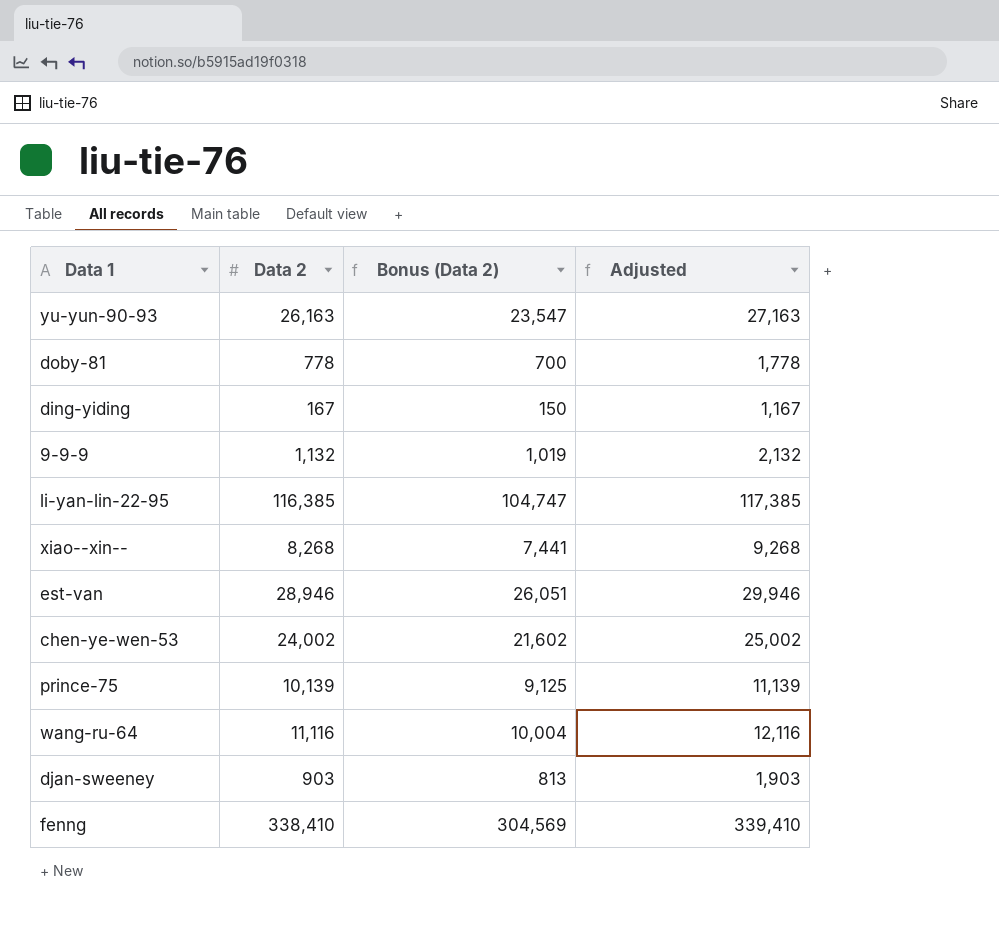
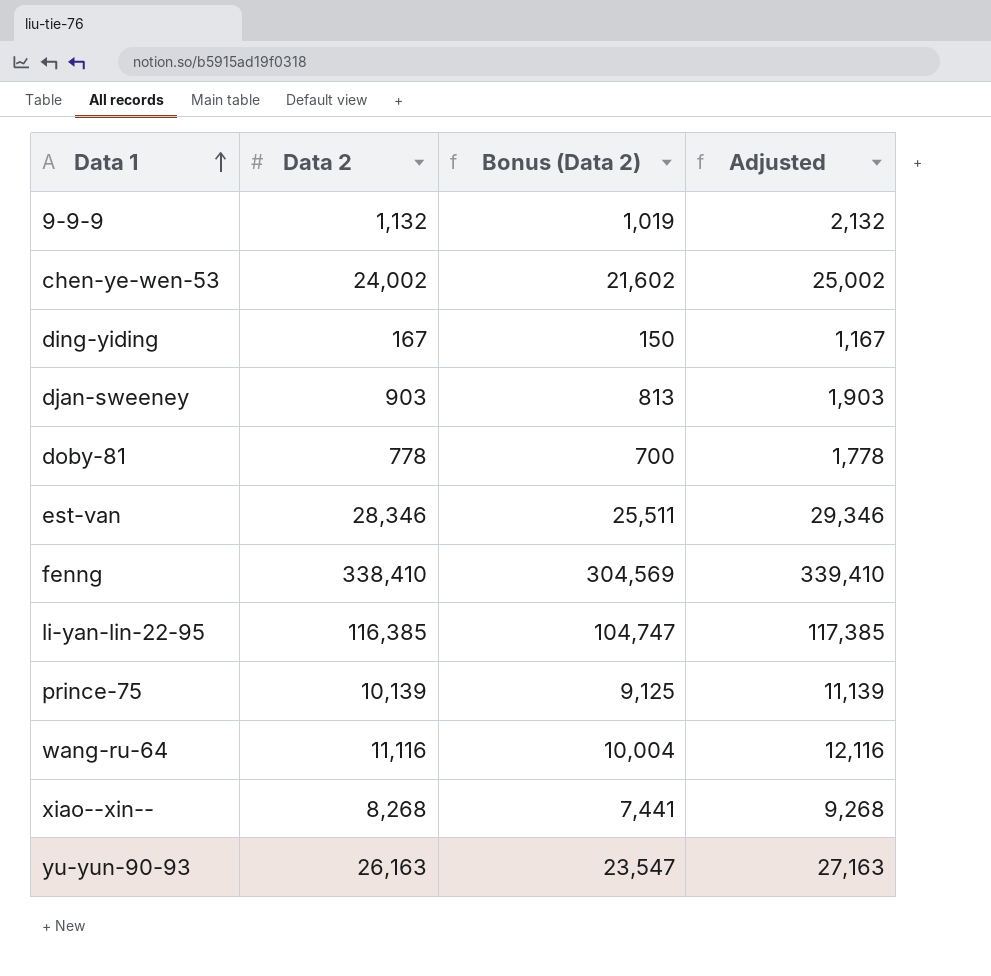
row order: none -> Data 1 ascending
est-van | Data 2: 28,946 -> 28,346
est-van | Bonus (Data 2): 26,051 -> 25,511
est-van | Adjusted: 29,946 -> 29,346

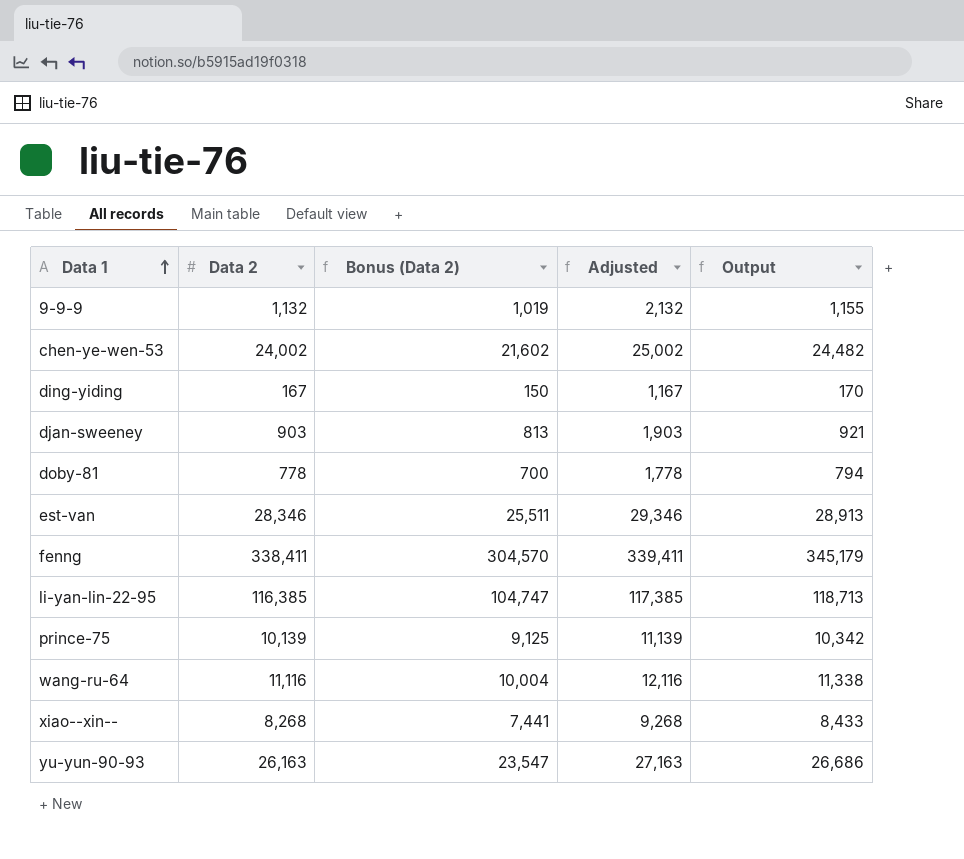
column Output | formula: none -> [Data 2] * 1.02
fenng | Data 2: 338,410 -> 338,411
fenng | Bonus (Data 2): 304,569 -> 304,570
fenng | Adjusted: 339,410 -> 339,411

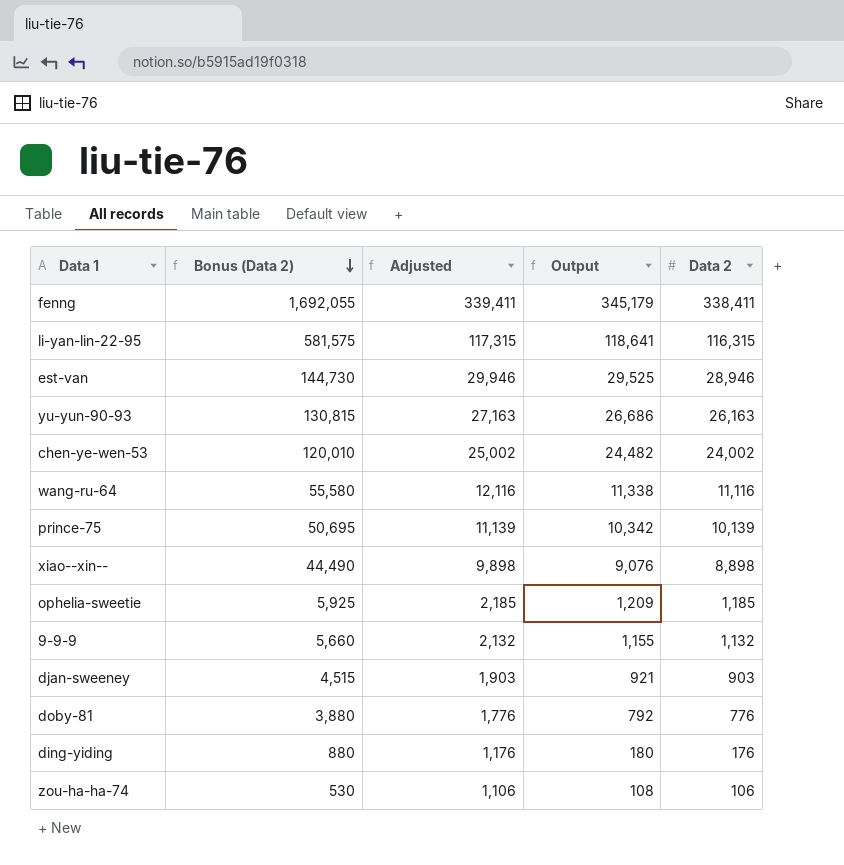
row order: Data 1 ascending -> Bonus (Data 2) descending
column Bonus (Data 2) | formula: [Data 2] * 0.9 -> [Data 2] * 5
column Data 2 | position: 2 -> 5
li-yan-lin-22-95 | Adjusted: 117,385 -> 117,315
li-yan-lin-22-95 | Output: 118,713 -> 118,641
li-yan-lin-22-95 | Data 2: 116,385 -> 116,315
est-van | Adjusted: 29,346 -> 29,946
est-van | Output: 28,913 -> 29,525
est-van | Data 2: 28,346 -> 28,946
xiao--xin-- | Adjusted: 9,268 -> 9,898
xiao--xin-- | Output: 8,433 -> 9,076
xiao--xin-- | Data 2: 8,268 -> 8,898
row ophelia-sweetie: none -> 5,925 | 2,185 | 1,209 | 1,185
doby-81 | Adjusted: 1,778 -> 1,776
doby-81 | Output: 794 -> 792
doby-81 | Data 2: 778 -> 776
ding-yiding | Adjusted: 1,167 -> 1,176
ding-yiding | Output: 170 -> 180
ding-yiding | Data 2: 167 -> 176
row zou-ha-ha-74: none -> 530 | 1,106 | 108 | 106

